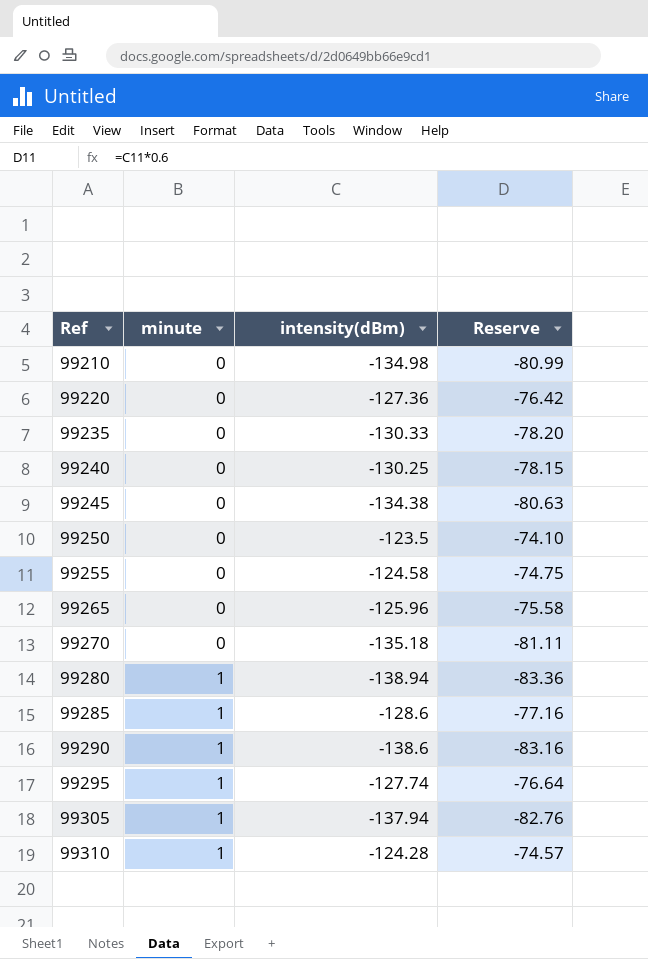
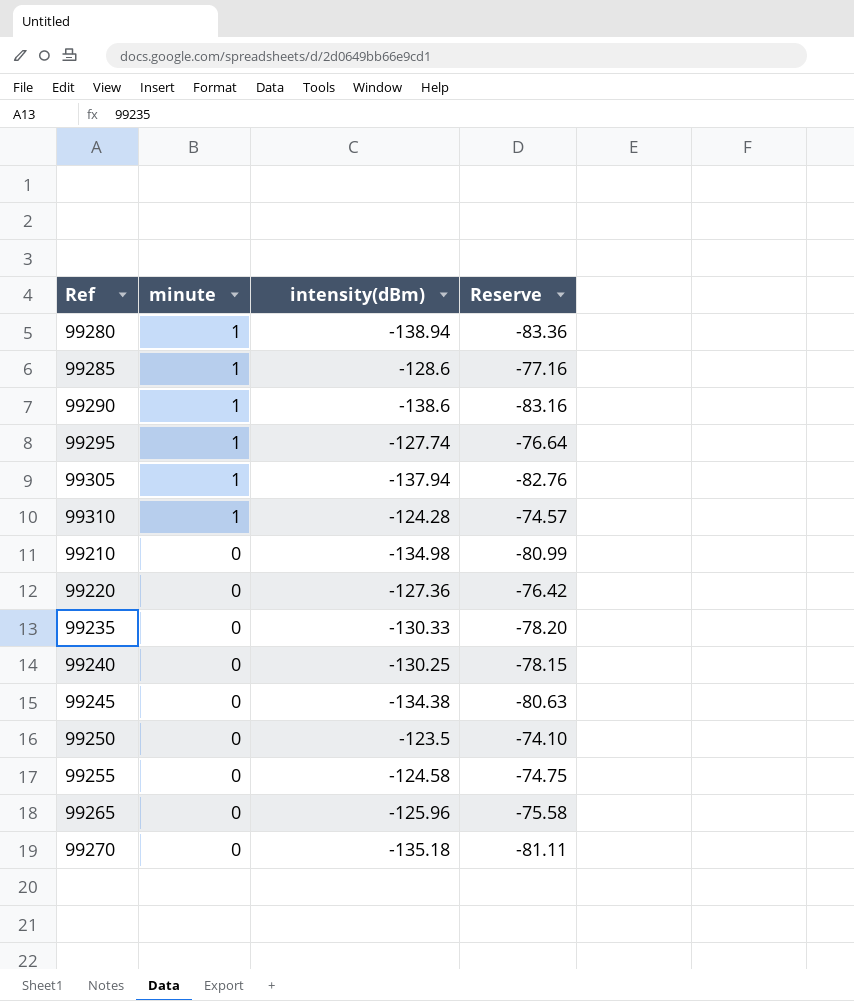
row order: Ref ascending -> minute descending

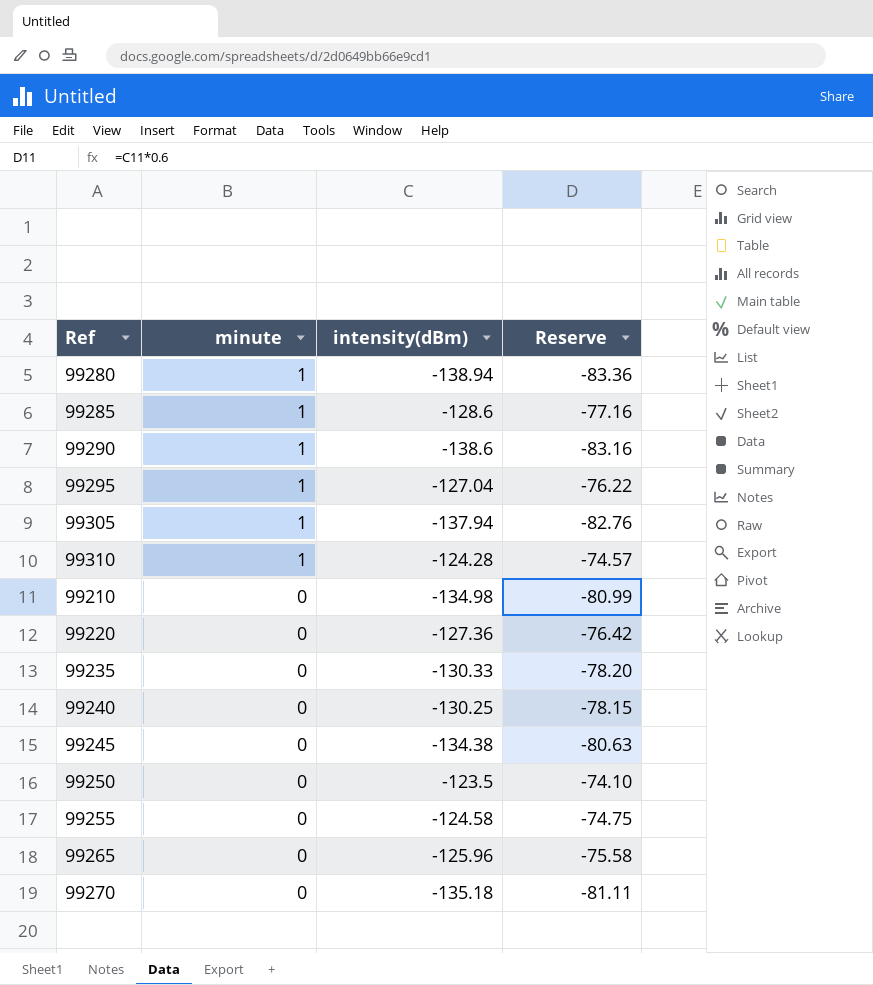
99295 | intensity(dBm): -127.74 -> -127.04
99295 | Reserve: -76.64 -> -76.22

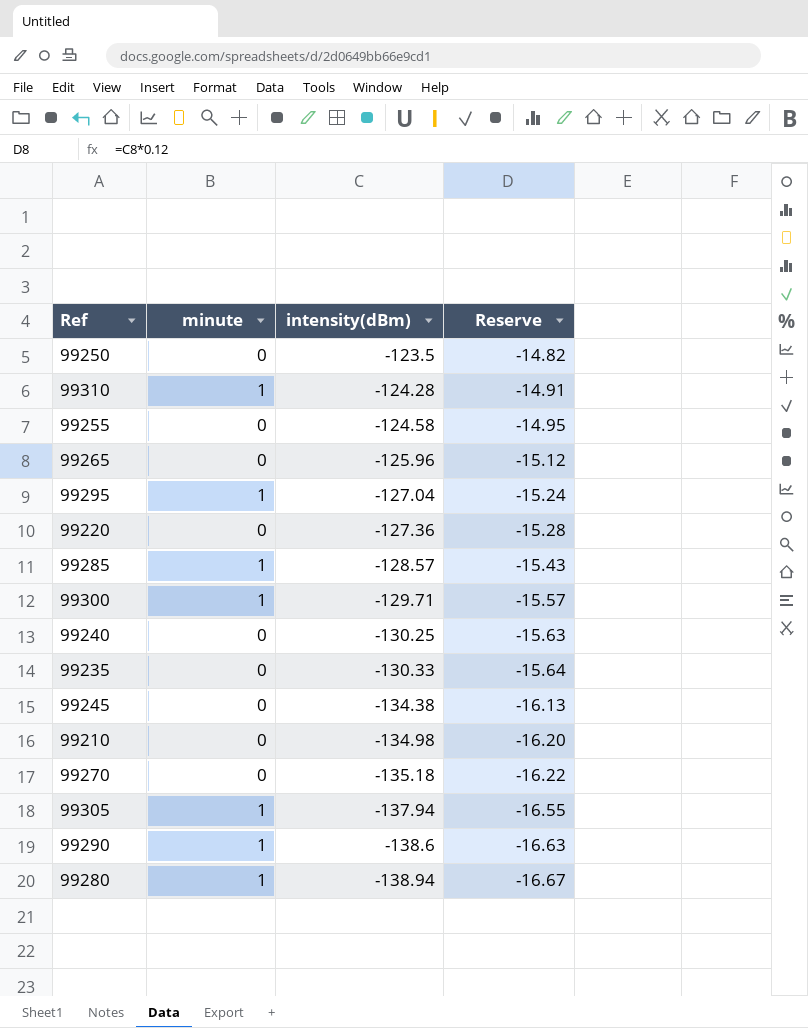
row order: minute descending -> intensity(dBm) descending
column Reserve | formula: [intensity(dBm)] * 0.6 -> [intensity(dBm)] * 0.12
99285 | intensity(dBm): -128.6 -> -128.57
row 99300: none -> 1 | -129.71 | -15.57

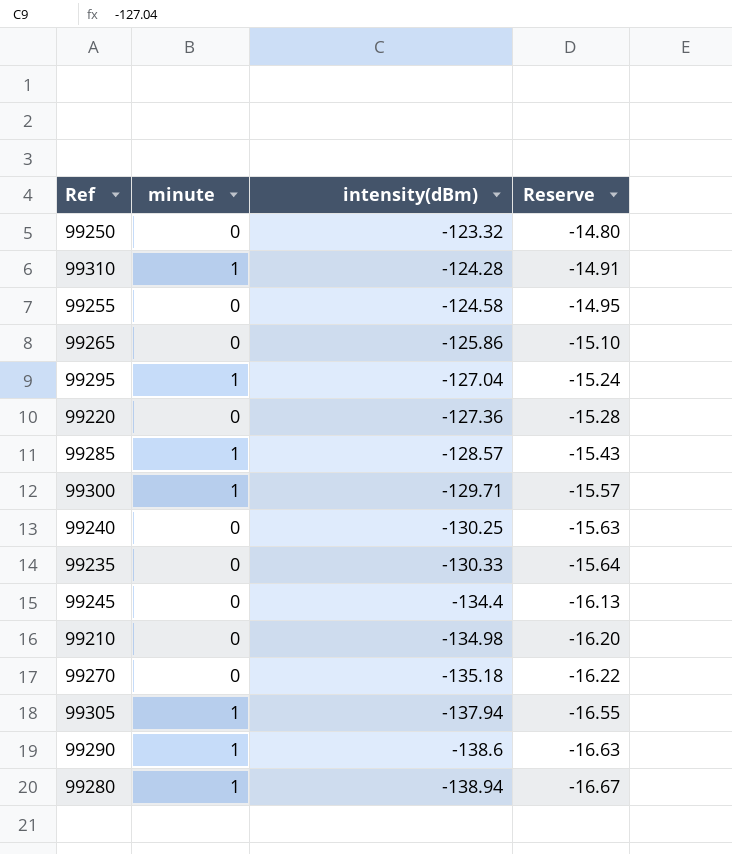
99250 | intensity(dBm): -123.5 -> -123.32
99250 | Reserve: -14.82 -> -14.80
99265 | intensity(dBm): -125.96 -> -125.86
99265 | Reserve: -15.12 -> -15.10
99245 | intensity(dBm): -134.38 -> -134.4

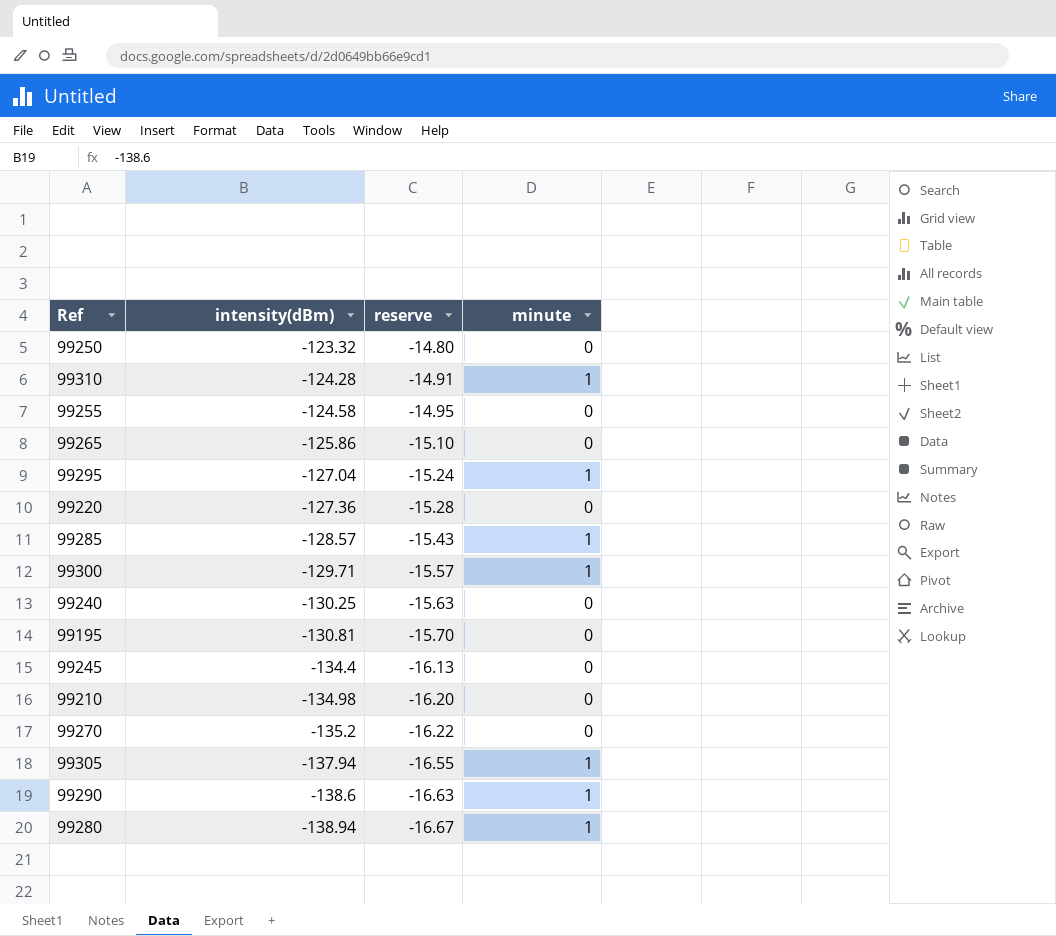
column name: Reserve -> reserve
column minute | position: 2 -> 4
row 99235: 0 | -130.33 | -15.64 -> none
row 99195: none -> -130.81 | -15.70 | 0
99270 | intensity(dBm): -135.18 -> -135.2

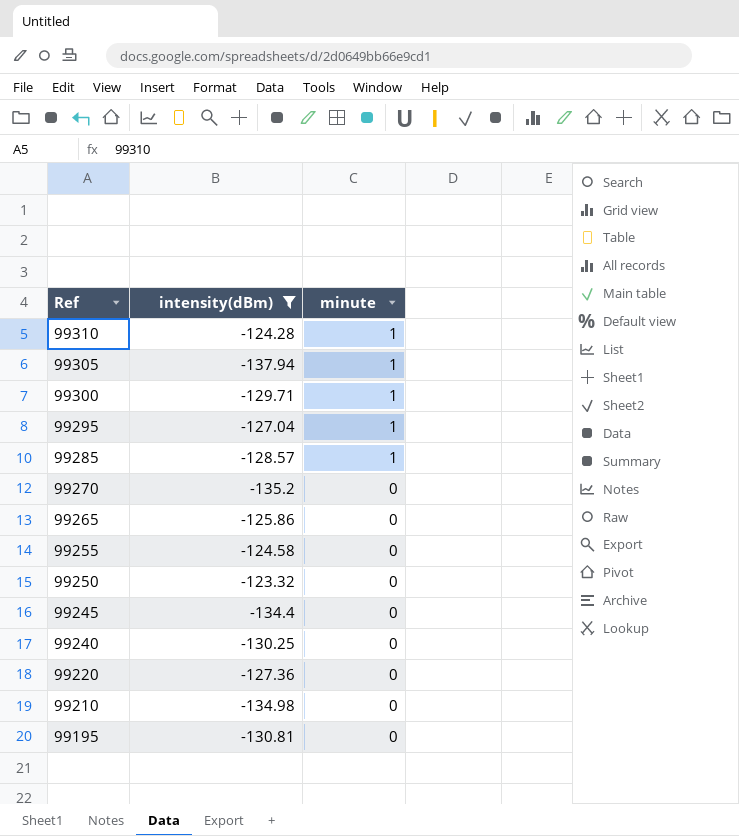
filter: none -> intensity(dBm) >= -137.94
row order: intensity(dBm) descending -> Ref descending
column reserve | formula: [intensity(dBm)] * 0.12 -> none

